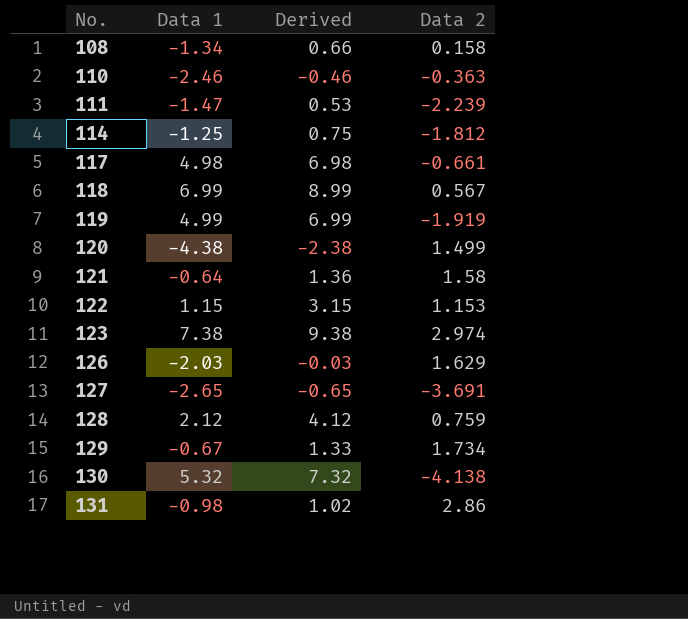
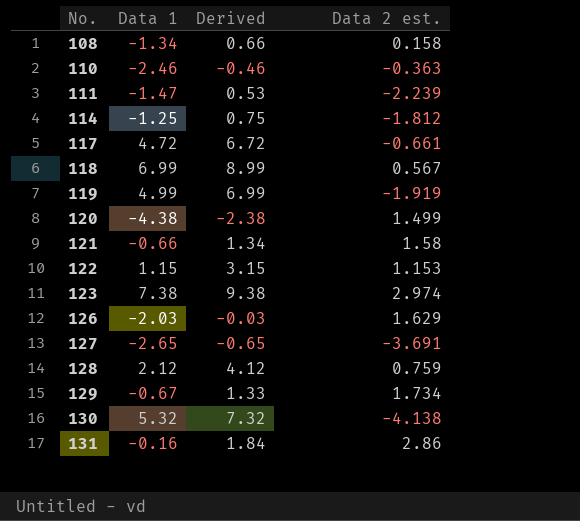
column name: Data 2 -> Data 2 est.
117 | Data 1: 4.98 -> 4.72
117 | Derived: 6.98 -> 6.72
121 | Data 1: -0.64 -> -0.66
121 | Derived: 1.36 -> 1.34
131 | Data 1: -0.98 -> -0.16
131 | Derived: 1.02 -> 1.84

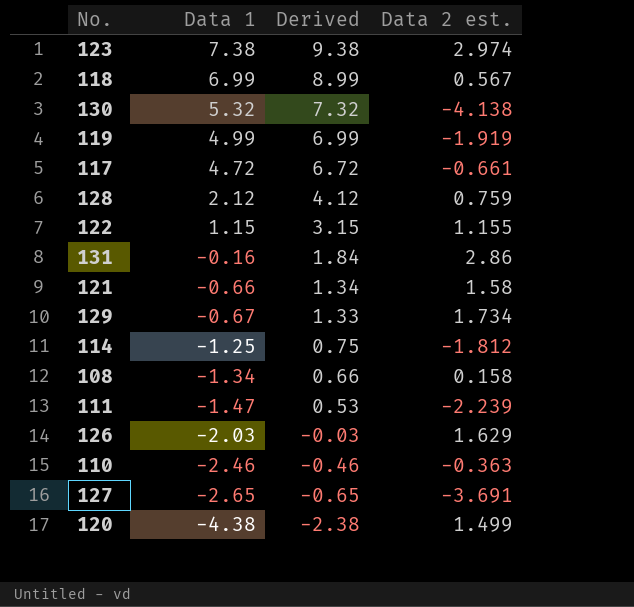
row order: No. ascending -> Data 1 descending
122 | Data 2 est.: 1.153 -> 1.155

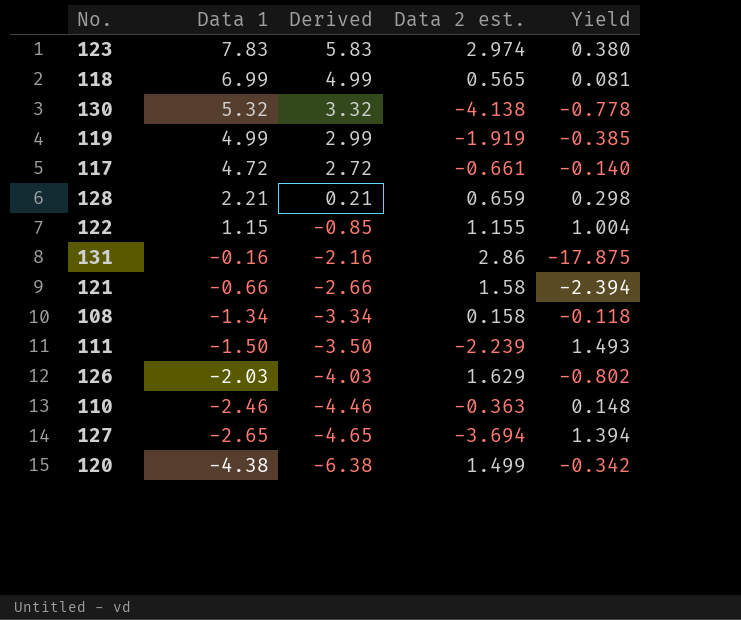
column Derived | formula: [Data 1] + 2 -> [Data 1] - 2
column Yield | formula: none -> [Data 2 est.] / [Data 1]
row 129: -0.67 | 1.33 | 1.734 -> none
row 114: -1.25 | 0.75 | -1.812 -> none
123 | Data 1: 7.38 -> 7.83
118 | Data 2 est.: 0.567 -> 0.565
128 | Data 1: 2.12 -> 2.21
128 | Data 2 est.: 0.759 -> 0.659
111 | Data 1: -1.47 -> -1.50
127 | Data 2 est.: -3.691 -> -3.694

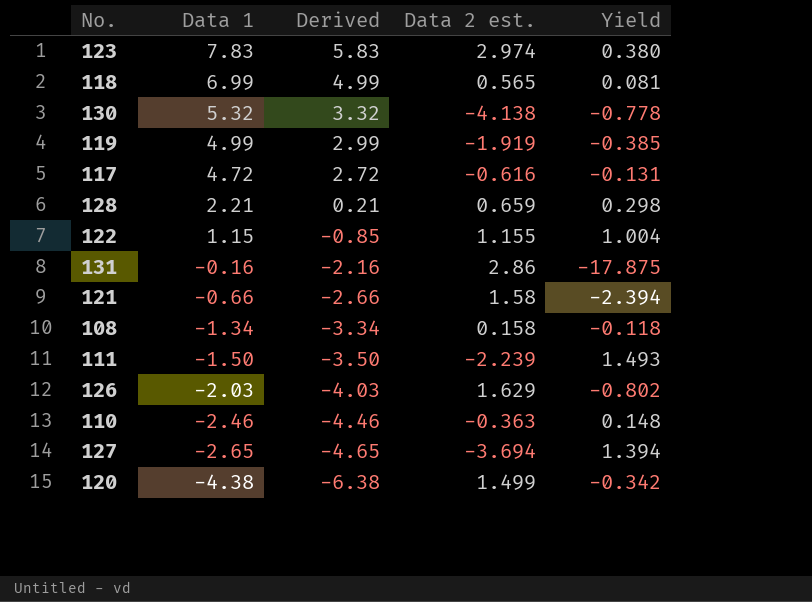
117 | Data 2 est.: -0.661 -> -0.616
117 | Yield: -0.140 -> -0.131

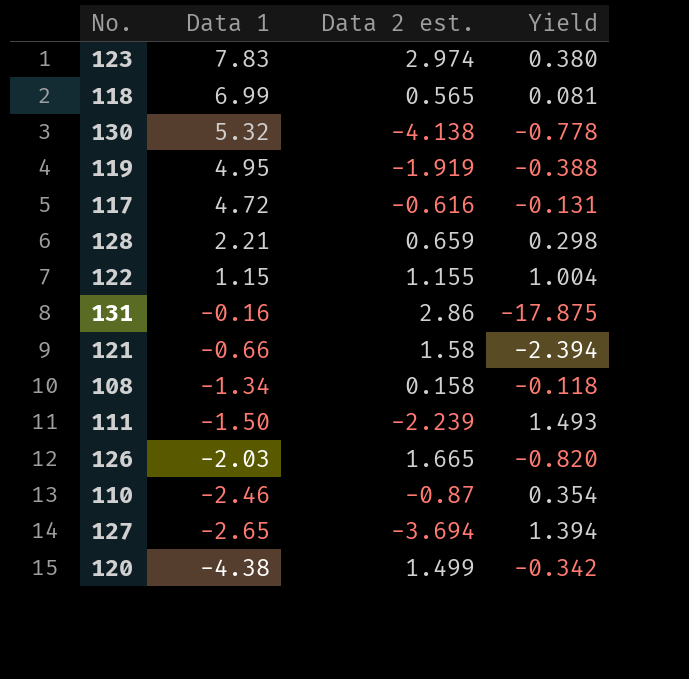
column Derived | formula: [Data 1] - 2 -> none
119 | Data 1: 4.99 -> 4.95
119 | Yield: -0.385 -> -0.388
126 | Data 2 est.: 1.629 -> 1.665
126 | Yield: -0.802 -> -0.820
110 | Data 2 est.: -0.363 -> -0.87
110 | Yield: 0.148 -> 0.354

